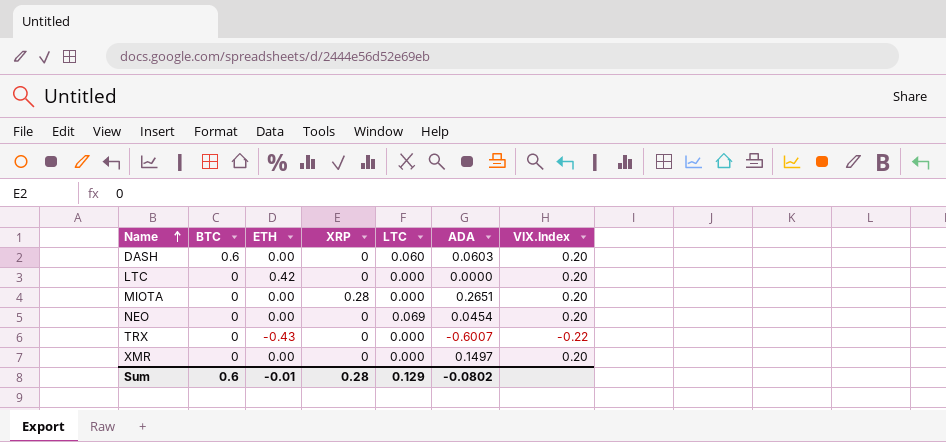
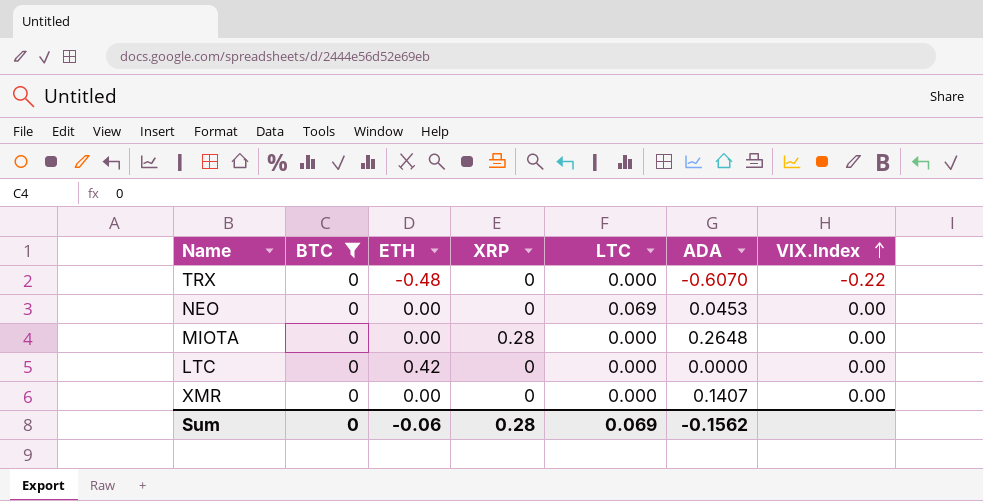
filter: none -> BTC = 0
row order: Name ascending -> VIX.Index ascending
TRX | ETH: -0.43 -> -0.48
TRX | ADA: -0.6007 -> -0.6070
NEO | ADA: 0.0454 -> 0.0453
NEO | VIX.Index: 0.20 -> 0.00
MIOTA | ADA: 0.2651 -> 0.2648
MIOTA | VIX.Index: 0.20 -> 0.00
LTC | VIX.Index: 0.20 -> 0.00
XMR | ADA: 0.1497 -> 0.1407
XMR | VIX.Index: 0.20 -> 0.00
Sum | BTC: 0.6 -> 0
Sum | ETH: -0.01 -> -0.06
Sum | LTC: 0.129 -> 0.069
Sum | ADA: -0.0802 -> -0.1562

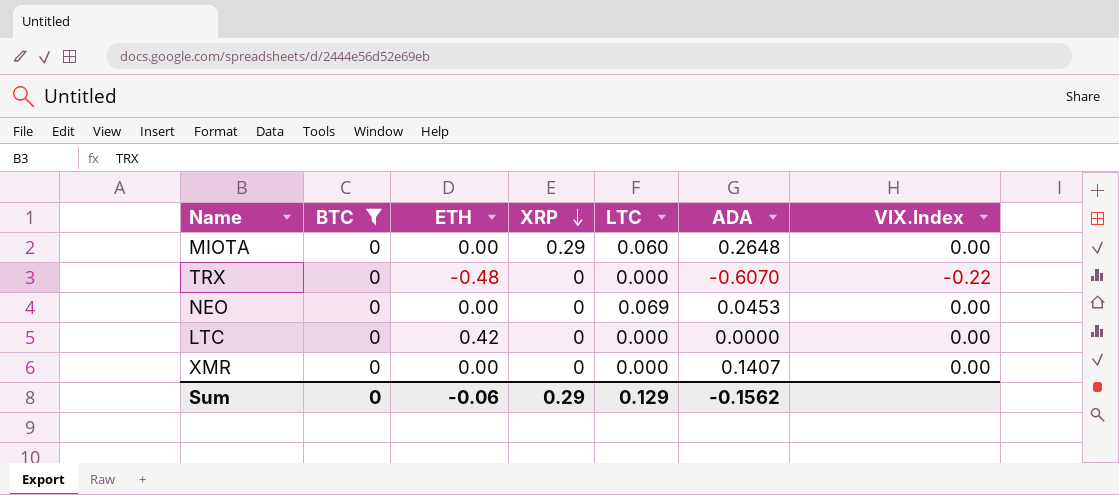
row order: VIX.Index ascending -> XRP descending
MIOTA | XRP: 0.28 -> 0.29
MIOTA | LTC: 0.000 -> 0.060
Sum | XRP: 0.28 -> 0.29
Sum | LTC: 0.069 -> 0.129

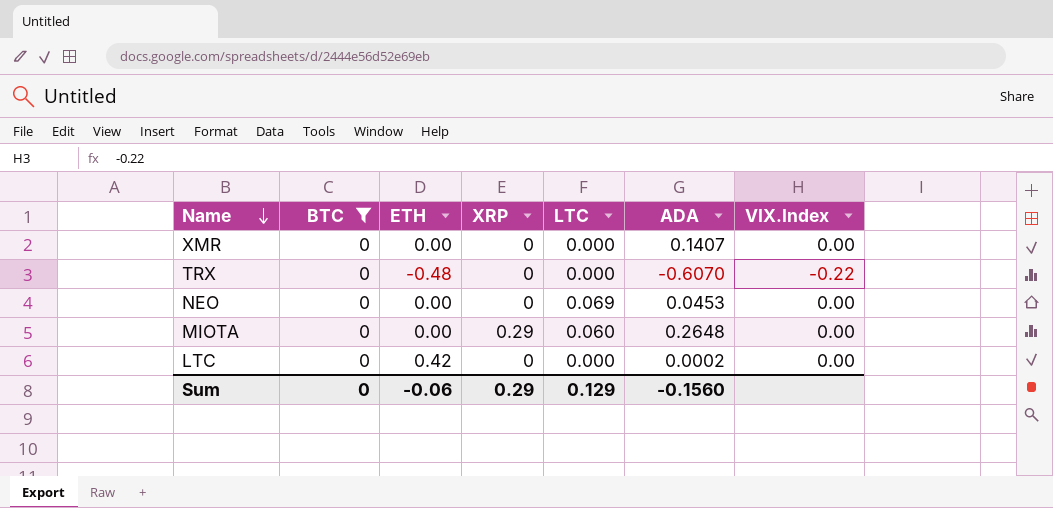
row order: XRP descending -> Name descending
LTC | ADA: 0.0000 -> 0.0002
Sum | ADA: -0.1562 -> -0.1560

